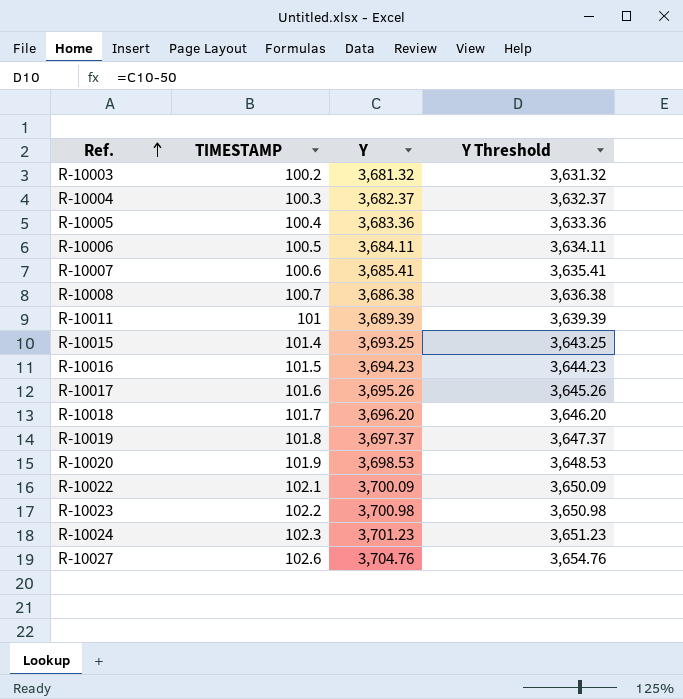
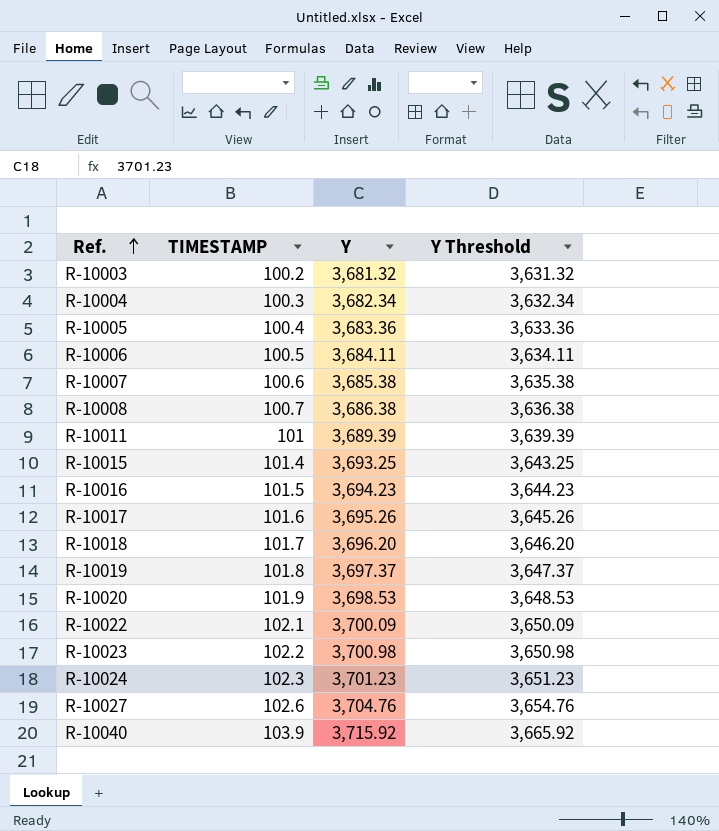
R-10004 | Y: 3,682.37 -> 3,682.34
R-10004 | Y Threshold: 3,632.37 -> 3,632.34
R-10007 | Y: 3,685.41 -> 3,685.38
R-10007 | Y Threshold: 3,635.41 -> 3,635.38
row R-10040: none -> 103.9 | 3,715.92 | 3,665.92

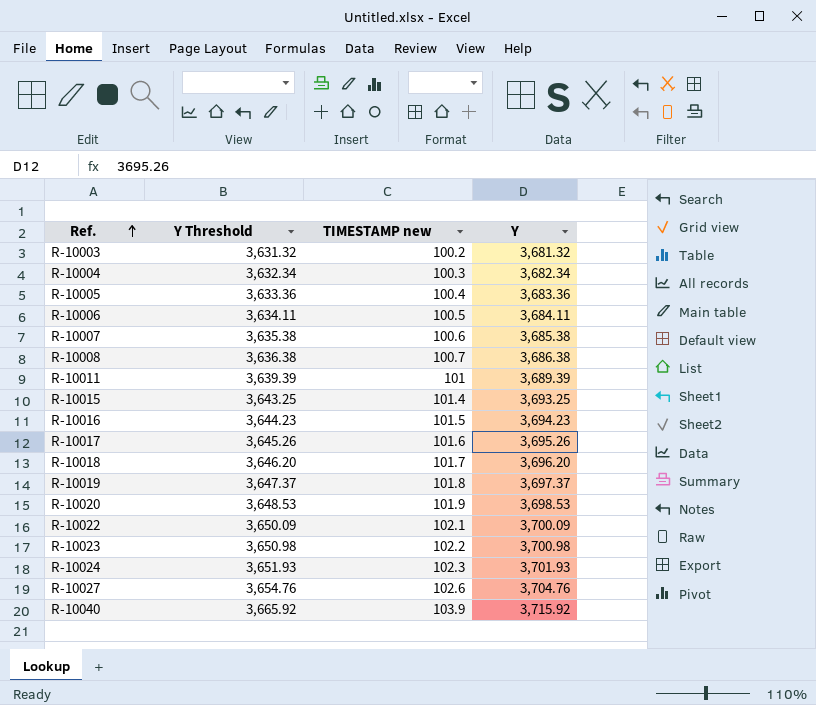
column Y Threshold | position: 4 -> 2
column name: TIMESTAMP -> TIMESTAMP new
R-10024 | Y Threshold: 3,651.23 -> 3,651.93
R-10024 | Y: 3,701.23 -> 3,701.93

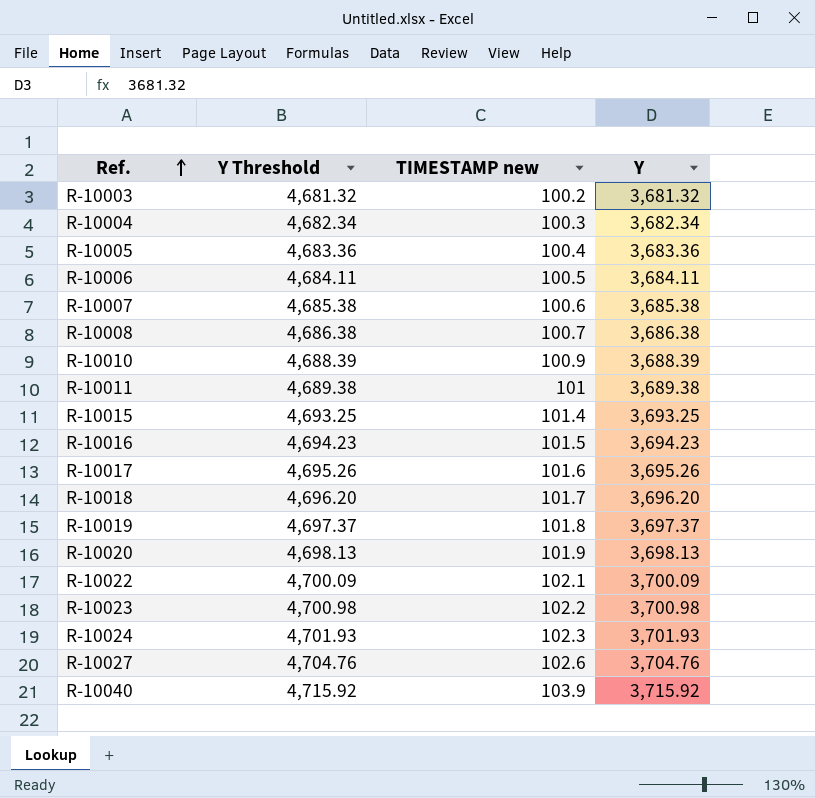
column Y Threshold | formula: [Y] - 50 -> [Y] + 1000
row R-10010: none -> 4,688.39 | 100.9 | 3,688.39
R-10011 | Y: 3,689.39 -> 3,689.38
R-10020 | Y: 3,698.53 -> 3,698.13

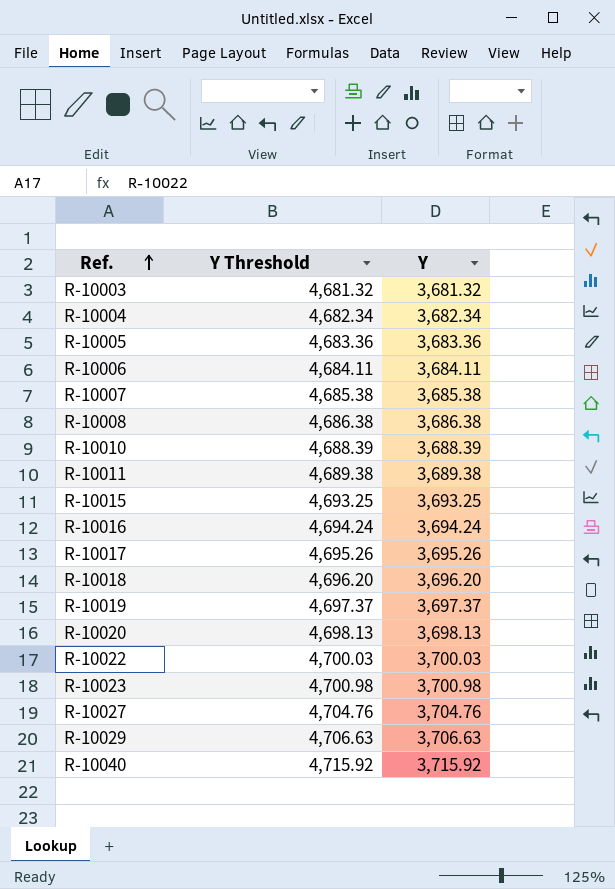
column TIMESTAMP new | position: 3 -> none
row R-10024: 4,701.93 | 102.3 | 3,701.93 -> none
R-10016 | Y Threshold: 4,694.23 -> 4,694.24
R-10016 | Y: 3,694.23 -> 3,694.24
R-10022 | Y Threshold: 4,700.09 -> 4,700.03
R-10022 | Y: 3,700.09 -> 3,700.03
row R-10029: none -> 4,706.63 | 3,706.63

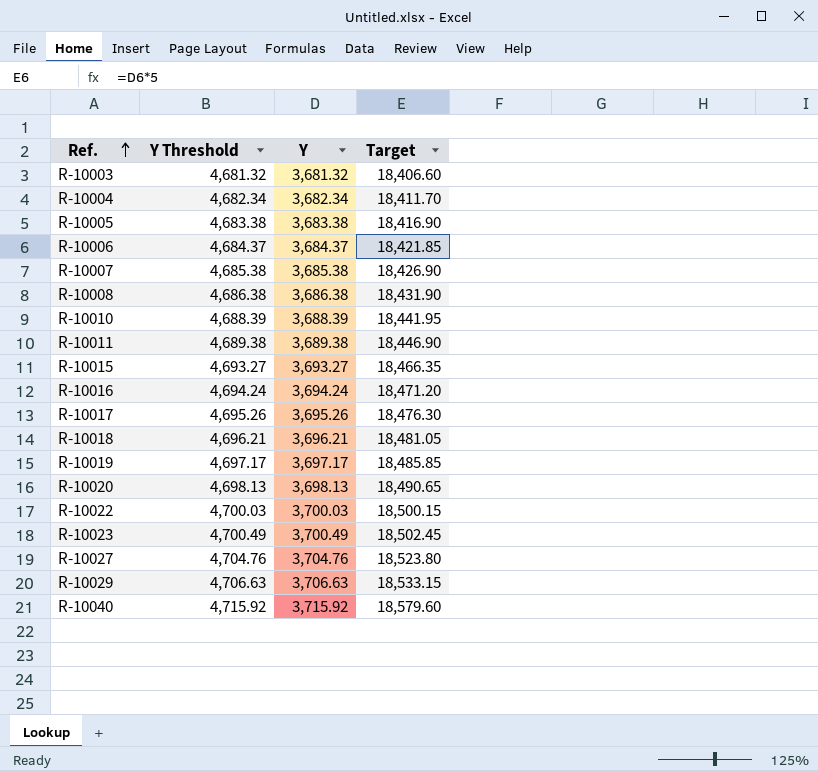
column Target | formula: none -> [Y] * 5
R-10005 | Y Threshold: 4,683.36 -> 4,683.38
R-10005 | Y: 3,683.36 -> 3,683.38
R-10006 | Y Threshold: 4,684.11 -> 4,684.37
R-10006 | Y: 3,684.11 -> 3,684.37
R-10015 | Y Threshold: 4,693.25 -> 4,693.27
R-10015 | Y: 3,693.25 -> 3,693.27
R-10018 | Y Threshold: 4,696.20 -> 4,696.21
R-10018 | Y: 3,696.20 -> 3,696.21
R-10019 | Y Threshold: 4,697.37 -> 4,697.17
R-10019 | Y: 3,697.37 -> 3,697.17
R-10023 | Y Threshold: 4,700.98 -> 4,700.49
R-10023 | Y: 3,700.98 -> 3,700.49

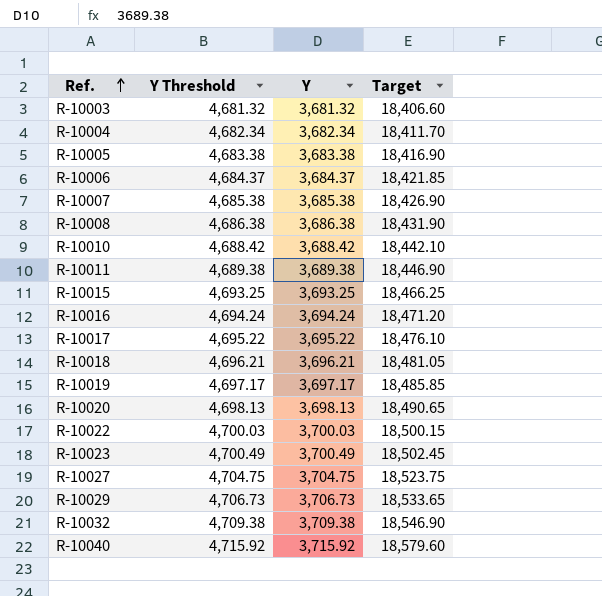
R-10010 | Y Threshold: 4,688.39 -> 4,688.42
R-10010 | Y: 3,688.39 -> 3,688.42
R-10010 | Target: 18,441.95 -> 18,442.10
R-10015 | Y Threshold: 4,693.27 -> 4,693.25
R-10015 | Y: 3,693.27 -> 3,693.25
R-10015 | Target: 18,466.35 -> 18,466.25
R-10017 | Y Threshold: 4,695.26 -> 4,695.22
R-10017 | Y: 3,695.26 -> 3,695.22
R-10017 | Target: 18,476.30 -> 18,476.10
R-10027 | Y Threshold: 4,704.76 -> 4,704.75
R-10027 | Y: 3,704.76 -> 3,704.75
R-10027 | Target: 18,523.80 -> 18,523.75
R-10029 | Y Threshold: 4,706.63 -> 4,706.73
R-10029 | Y: 3,706.63 -> 3,706.73
R-10029 | Target: 18,533.15 -> 18,533.65
row R-10032: none -> 4,709.38 | 3,709.38 | 18,546.90

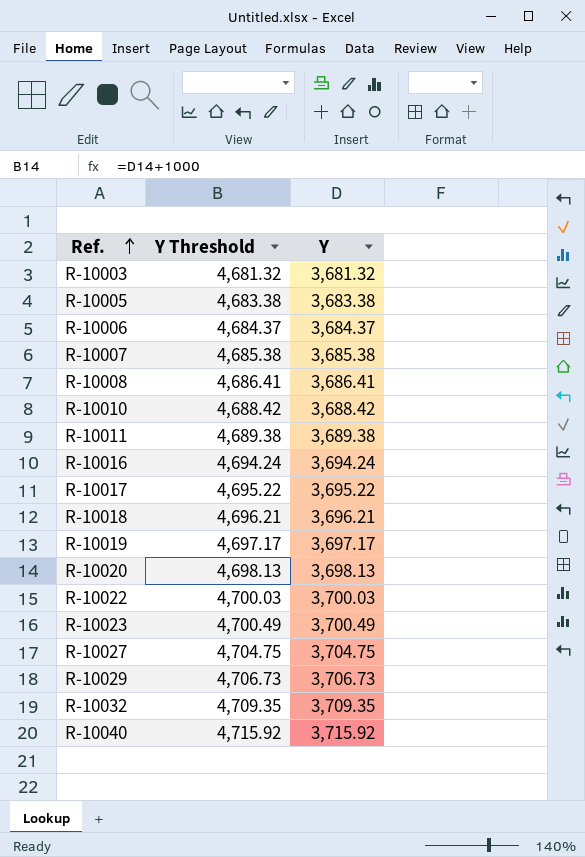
column Target | formula: [Y] * 5 -> none
row R-10004: 4,682.34 | 3,682.34 | 18,411.70 -> none
row R-10015: 4,693.25 | 3,693.25 | 18,466.25 -> none
R-10008 | Y Threshold: 4,686.38 -> 4,686.41
R-10008 | Y: 3,686.38 -> 3,686.41
R-10032 | Y Threshold: 4,709.38 -> 4,709.35
R-10032 | Y: 3,709.38 -> 3,709.35

